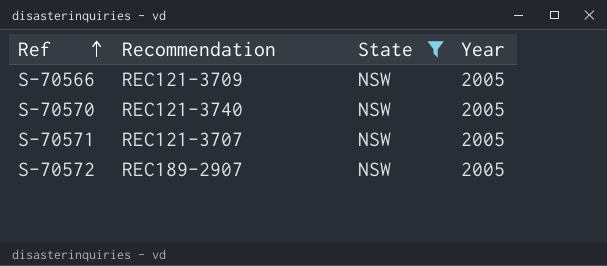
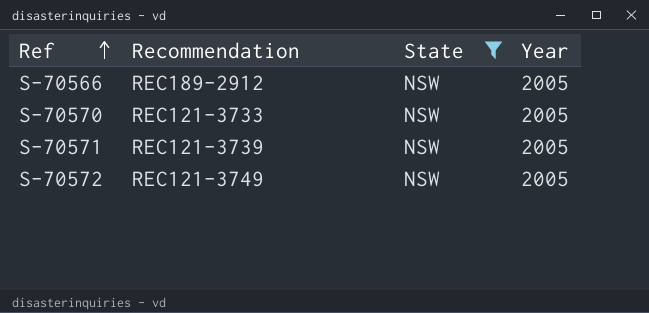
S-70566 | Recommendation: REC121-3709 -> REC189-2912
S-70570 | Recommendation: REC121-3740 -> REC121-3733
S-70571 | Recommendation: REC121-3707 -> REC121-3739
S-70572 | Recommendation: REC189-2907 -> REC121-3749

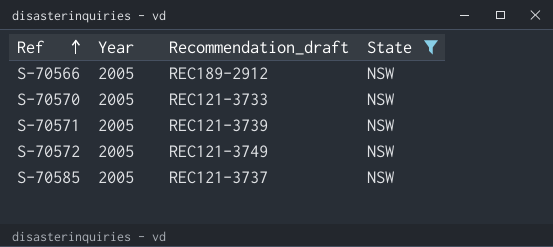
column Year | position: 4 -> 2
column name: Recommendation -> Recommendation_draft
row S-70585: none -> 2005 | REC121-3737 | NSW

